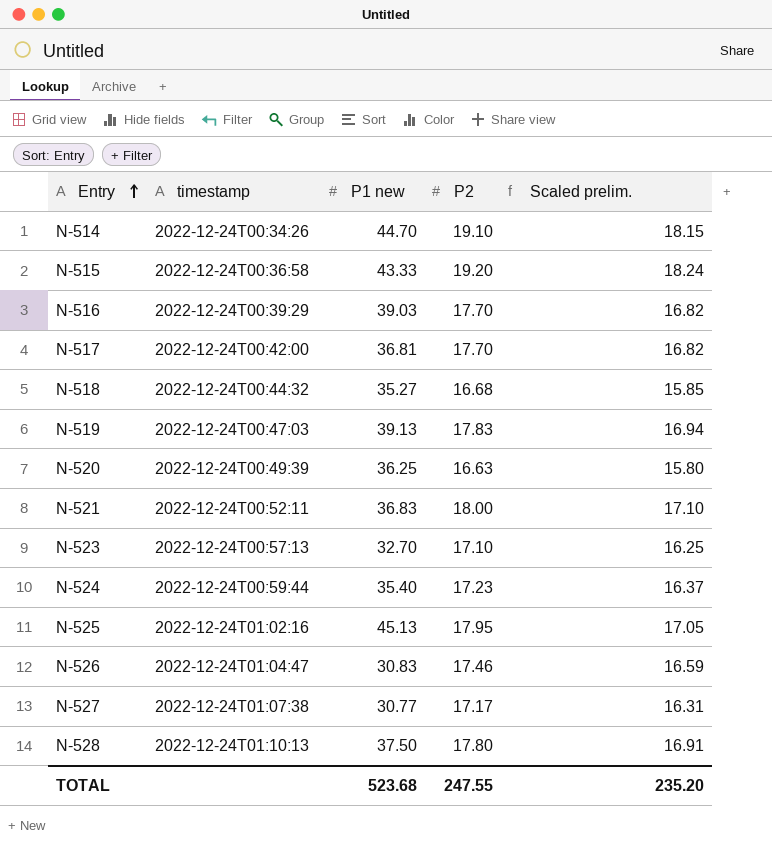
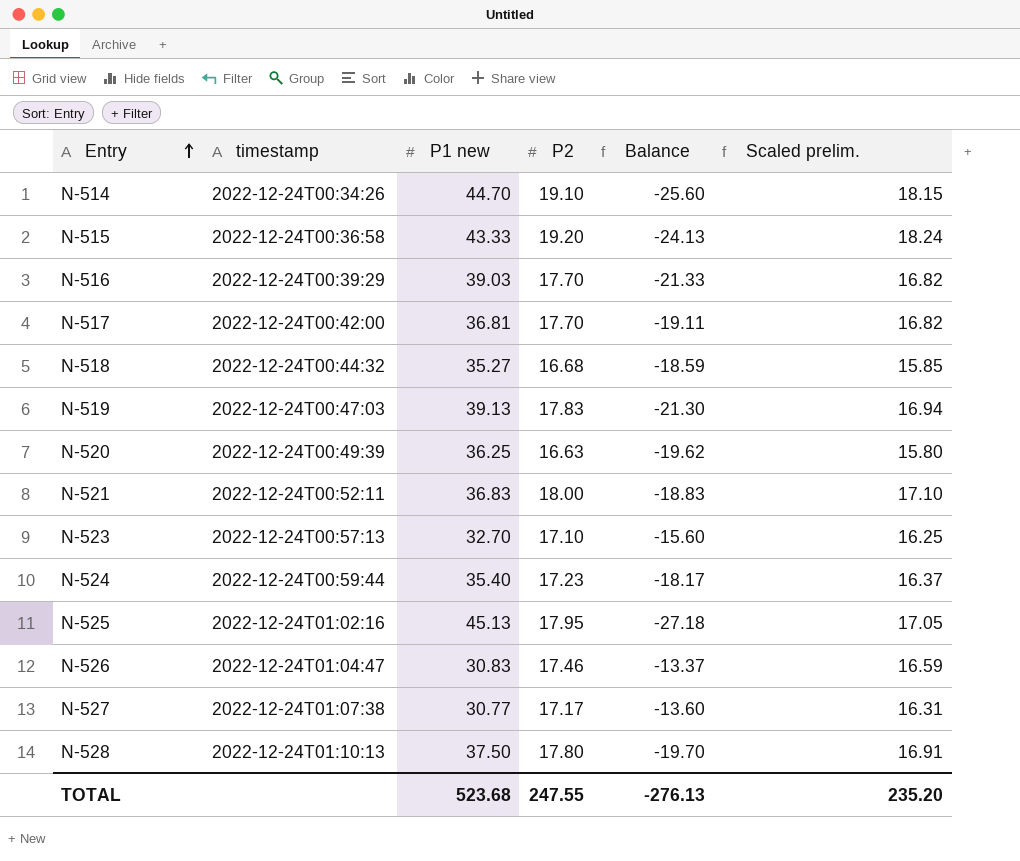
column Balance | formula: none -> [P2] - [P1 new]

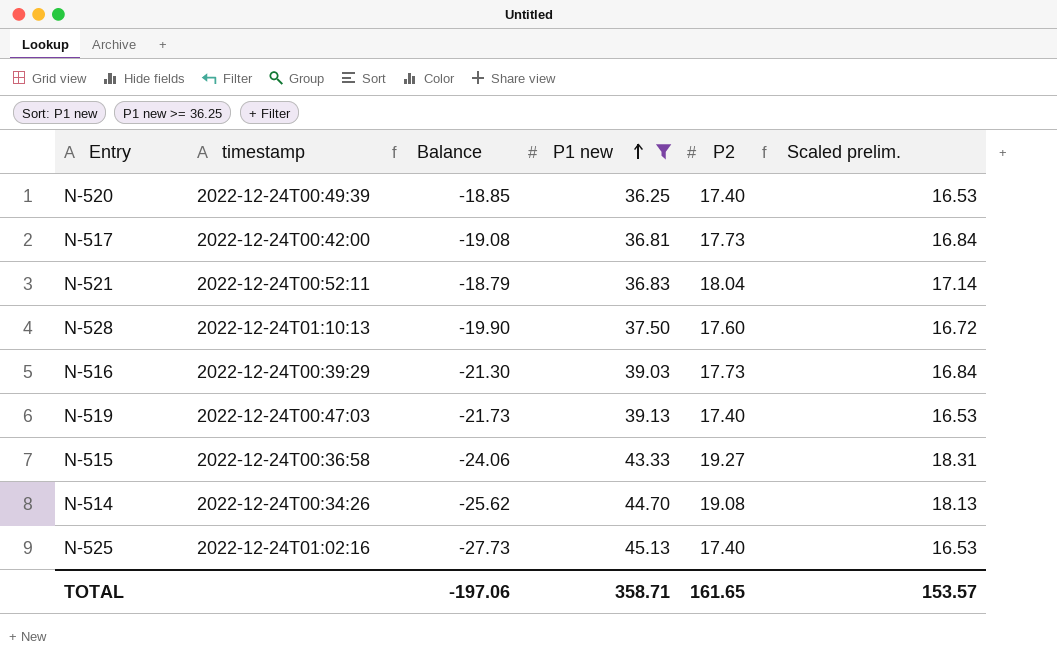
filter: none -> P1 new >= 36.25
row order: Entry ascending -> P1 new ascending
column Balance | position: 5 -> 3
N-520 | Balance: -19.62 -> -18.85
N-520 | P2: 16.63 -> 17.40
N-520 | Scaled prelim.: 15.80 -> 16.53
N-517 | Balance: -19.11 -> -19.08
N-517 | P2: 17.70 -> 17.73
N-517 | Scaled prelim.: 16.82 -> 16.84
N-521 | Balance: -18.83 -> -18.79
N-521 | P2: 18.00 -> 18.04
N-521 | Scaled prelim.: 17.10 -> 17.14
N-528 | Balance: -19.70 -> -19.90
N-528 | P2: 17.80 -> 17.60
N-528 | Scaled prelim.: 16.91 -> 16.72
N-516 | Balance: -21.33 -> -21.30
N-516 | P2: 17.70 -> 17.73
N-516 | Scaled prelim.: 16.82 -> 16.84
N-519 | Balance: -21.30 -> -21.73
N-519 | P2: 17.83 -> 17.40
N-519 | Scaled prelim.: 16.94 -> 16.53
N-515 | Balance: -24.13 -> -24.06
N-515 | P2: 19.20 -> 19.27
N-515 | Scaled prelim.: 18.24 -> 18.31
N-514 | Balance: -25.60 -> -25.62
N-514 | P2: 19.10 -> 19.08
N-514 | Scaled prelim.: 18.15 -> 18.13
N-525 | Balance: -27.18 -> -27.73
N-525 | P2: 17.95 -> 17.40
N-525 | Scaled prelim.: 17.05 -> 16.53
TOTAL | Balance: -276.13 -> -197.06
TOTAL | P1 new: 523.68 -> 358.71
TOTAL | P2: 247.55 -> 161.65
TOTAL | Scaled prelim.: 235.20 -> 153.57

